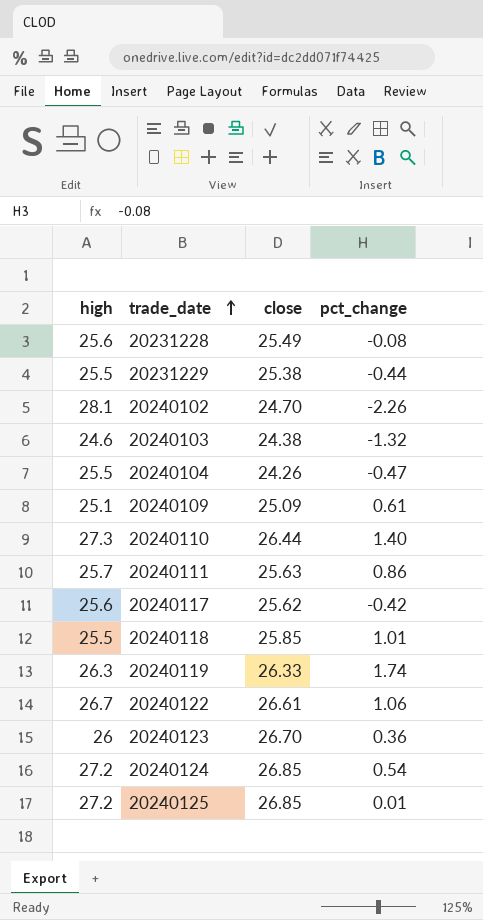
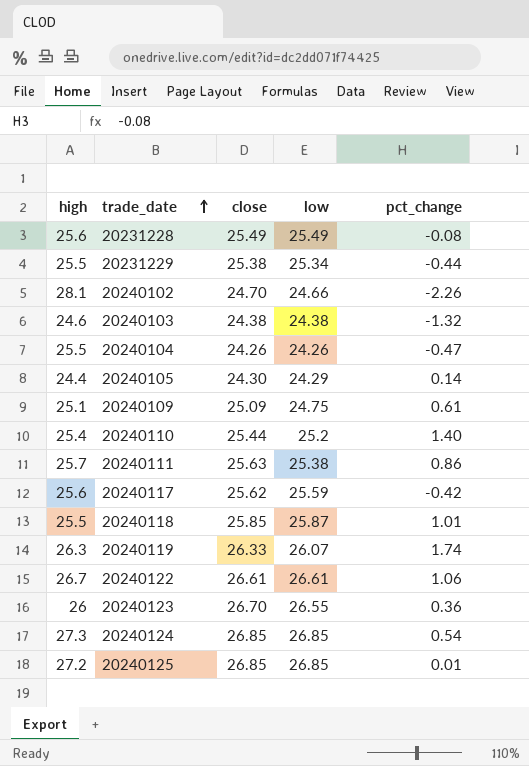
column low | position: none -> 4
row 20240105: none -> 24.4 | 24.30 | 24.29 | 0.14
20240110 | high: 27.3 -> 25.4
20240110 | close: 26.44 -> 25.44
20240124 | high: 27.2 -> 27.3

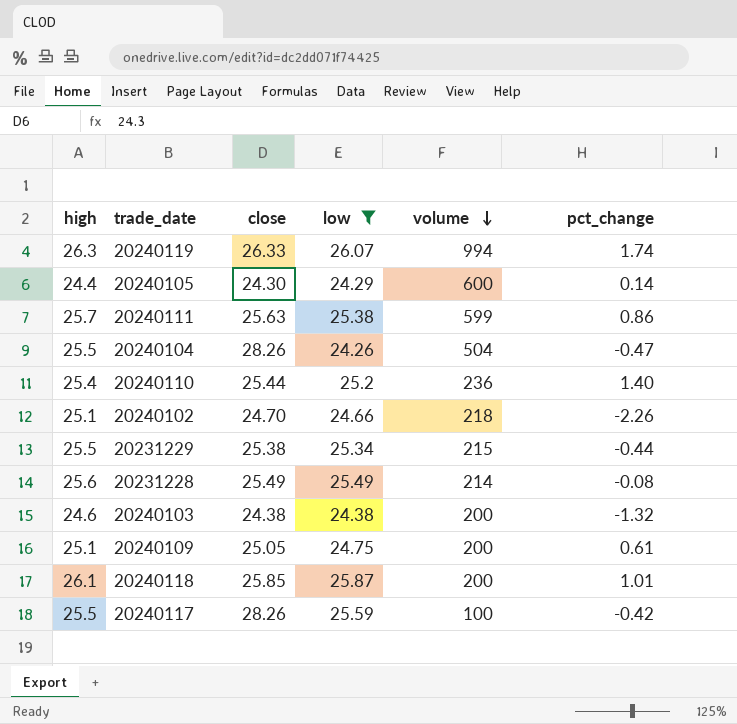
filter: none -> low <= 26.07
row order: trade_date ascending -> volume descending
column volume | position: none -> 5
20240104 | close: 24.26 -> 28.26
20240102 | high: 28.1 -> 25.1
20240109 | close: 25.09 -> 25.05
20240118 | high: 25.5 -> 26.1
20240117 | high: 25.6 -> 25.5
20240117 | close: 25.62 -> 28.26

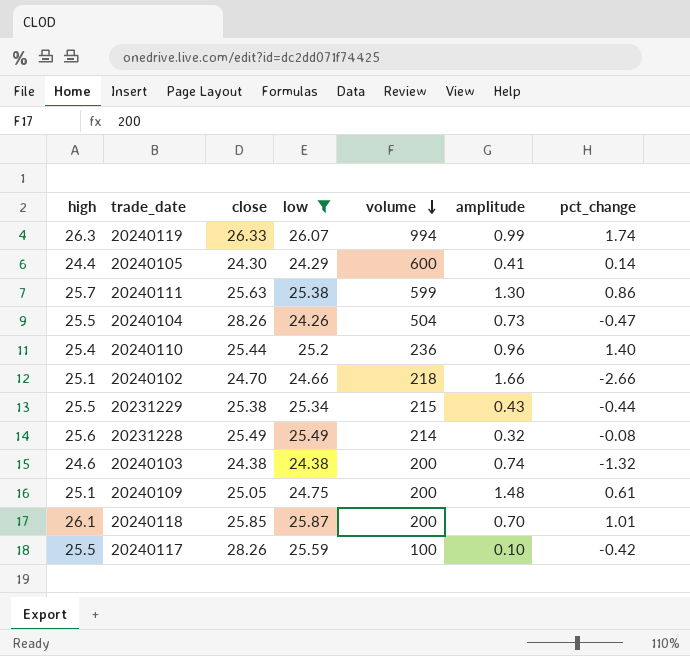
column amplitude | position: none -> 6
20240102 | pct_change: -2.26 -> -2.66

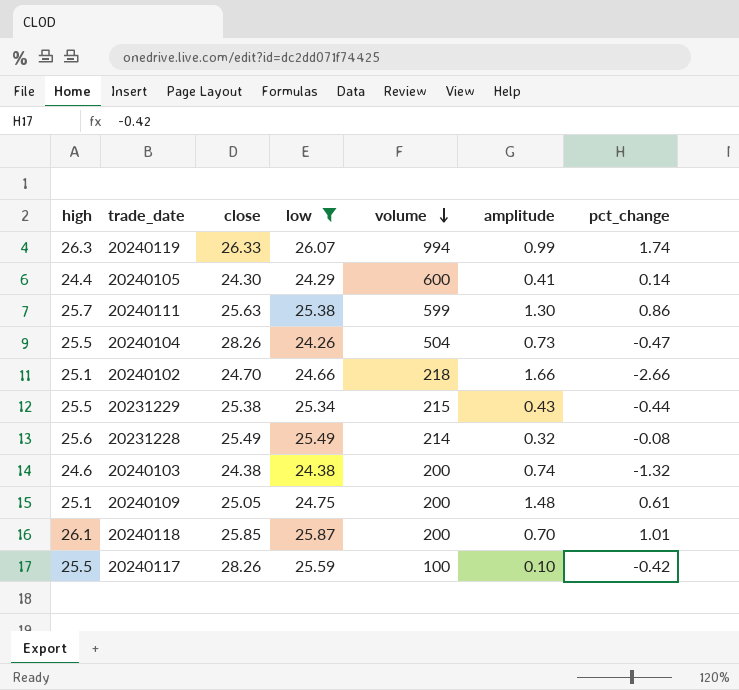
row 20240110: 25.4 | 25.44 | 25.2 | 236 | 0.96 | 1.40 -> none

